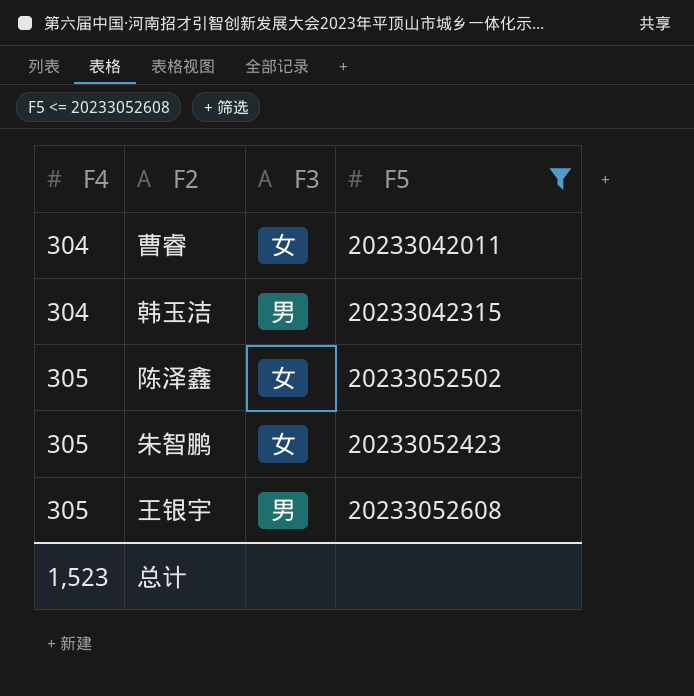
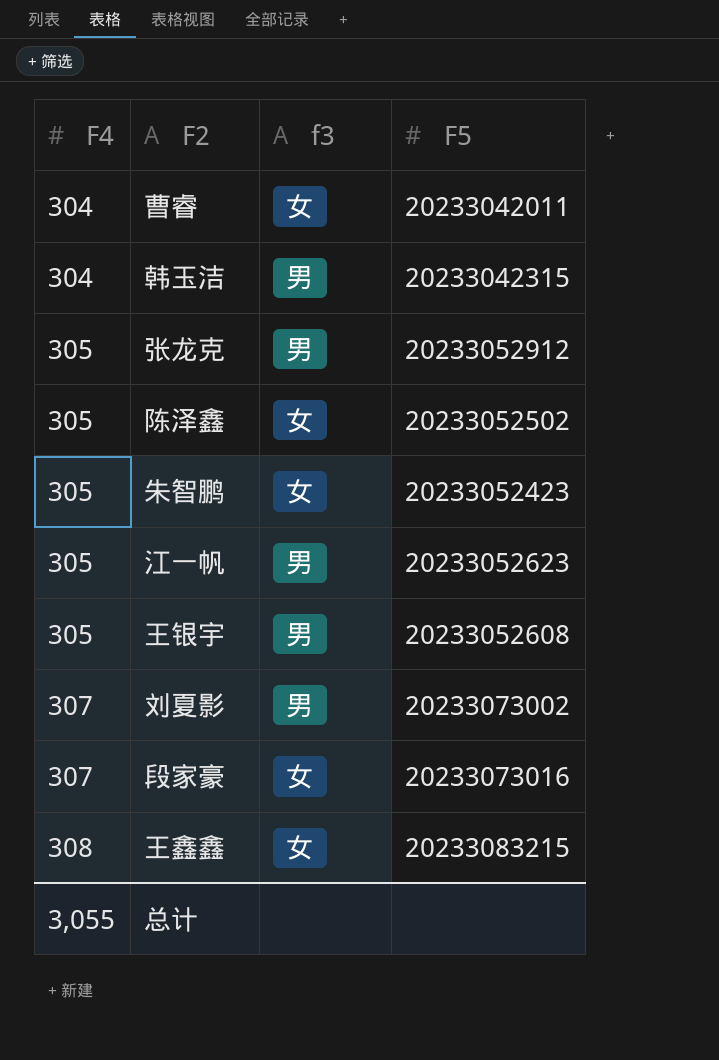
filter: F5 <= 20233052608 -> none
column name: F3 -> f3
总计 | F4: 1,523 -> 3,055

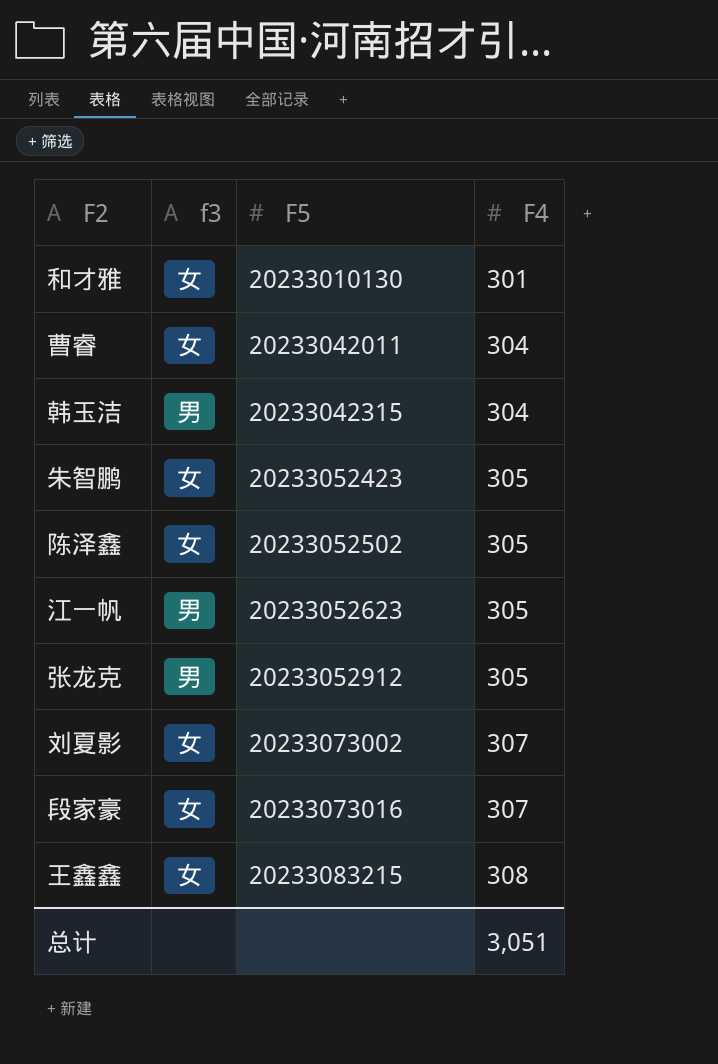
row order: F4 ascending -> F5 ascending
column F4 | position: 1 -> 4
row 王银宇: 305 | 男 | 20233052608 -> none
row 和才雅: none -> 女 | 20233010130 | 301
刘夏影 | f3: 男 -> 女
总计 | F4: 3,055 -> 3,051

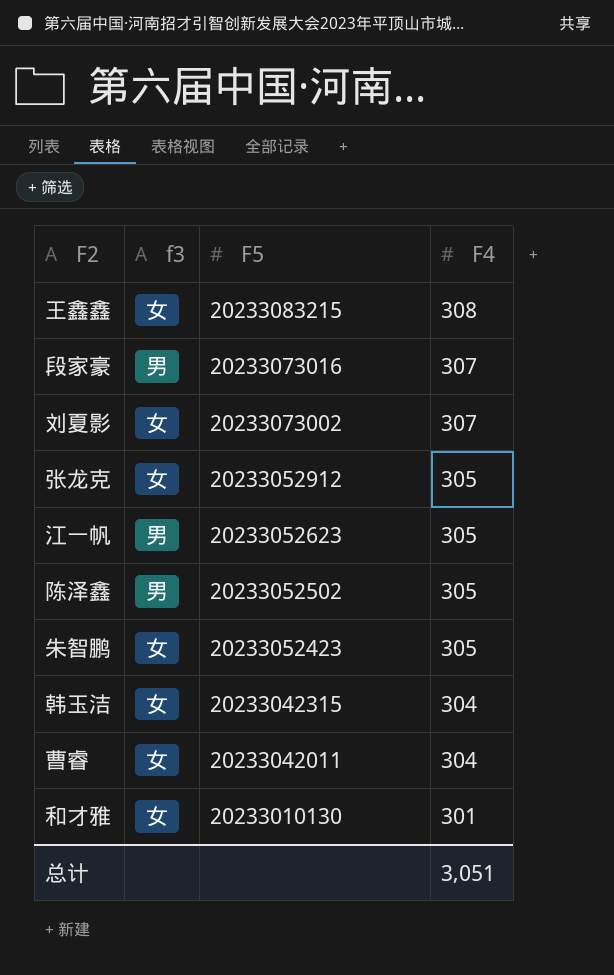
row order: F5 ascending -> F5 descending
段家豪 | f3: 女 -> 男
张龙克 | f3: 男 -> 女
陈泽鑫 | f3: 女 -> 男
韩玉洁 | f3: 男 -> 女

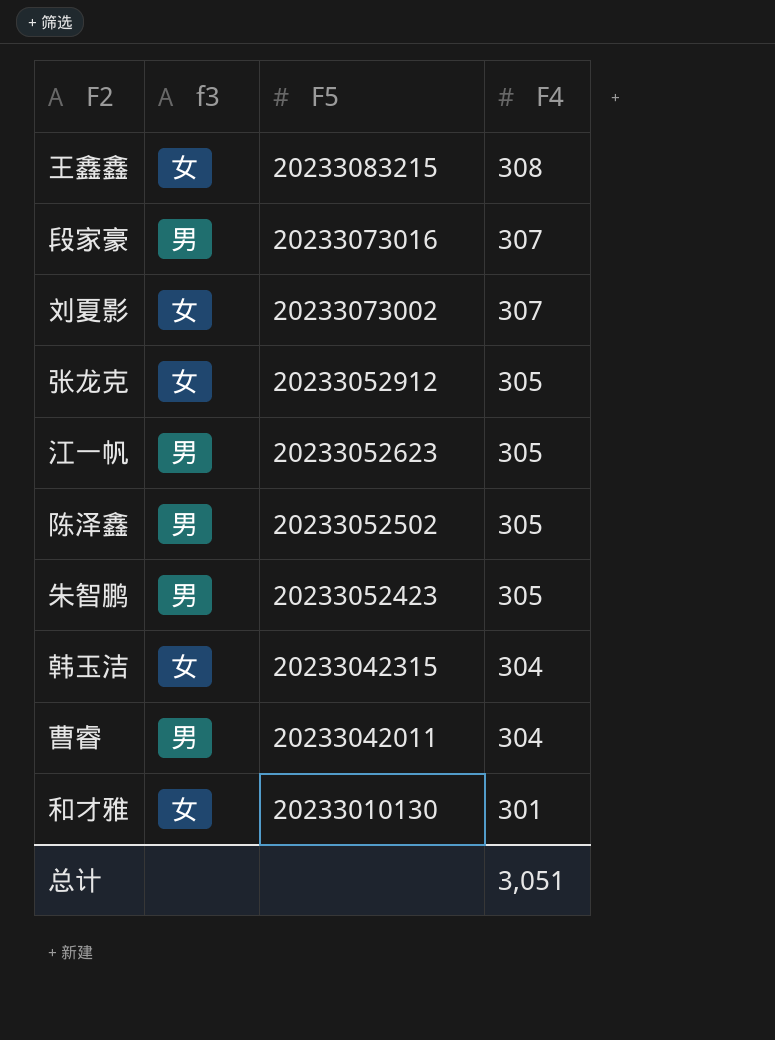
朱智鹏 | f3: 女 -> 男
曹睿 | f3: 女 -> 男

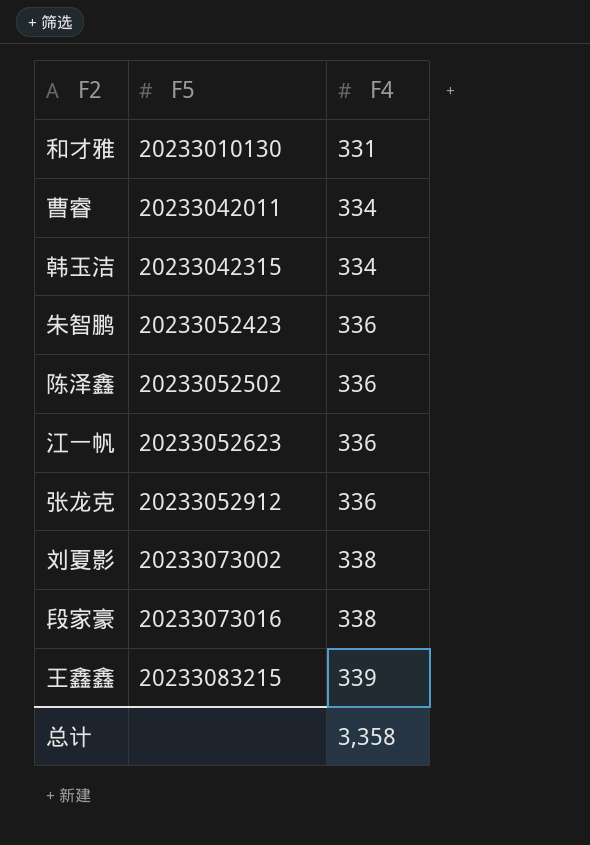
row order: F5 descending -> F5 ascending
column f3 | position: 2 -> none
和才雅 | F4: 301 -> 331
曹睿 | F4: 304 -> 334
韩玉洁 | F4: 304 -> 334
朱智鹏 | F4: 305 -> 336
陈泽鑫 | F4: 305 -> 336
江一帆 | F4: 305 -> 336
张龙克 | F4: 305 -> 336
刘夏影 | F4: 307 -> 338
段家豪 | F4: 307 -> 338
王鑫鑫 | F4: 308 -> 339
总计 | F4: 3,051 -> 3,358

